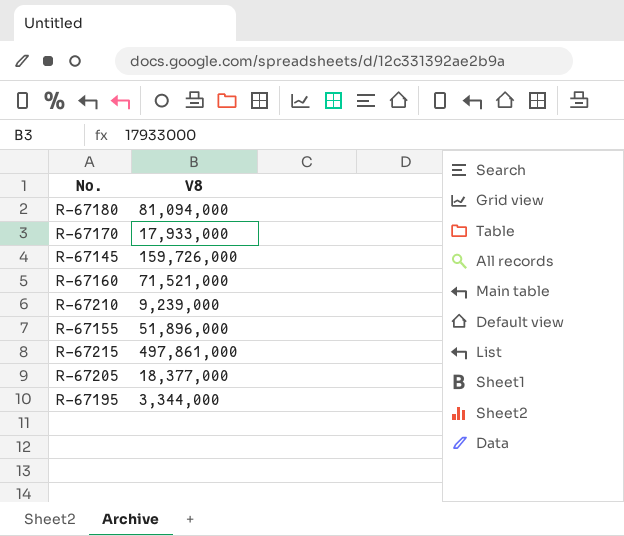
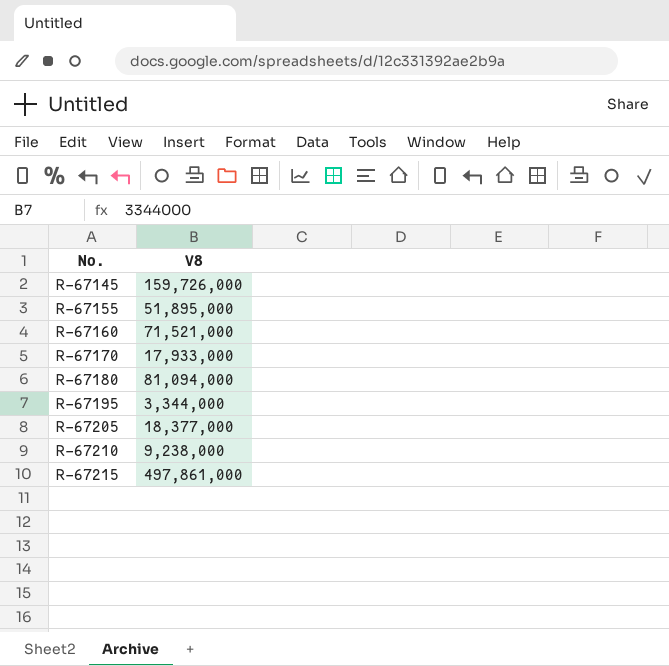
row order: none -> No. ascending
R-67155 | V8: 51,896,000 -> 51,895,000
R-67210 | V8: 9,239,000 -> 9,238,000

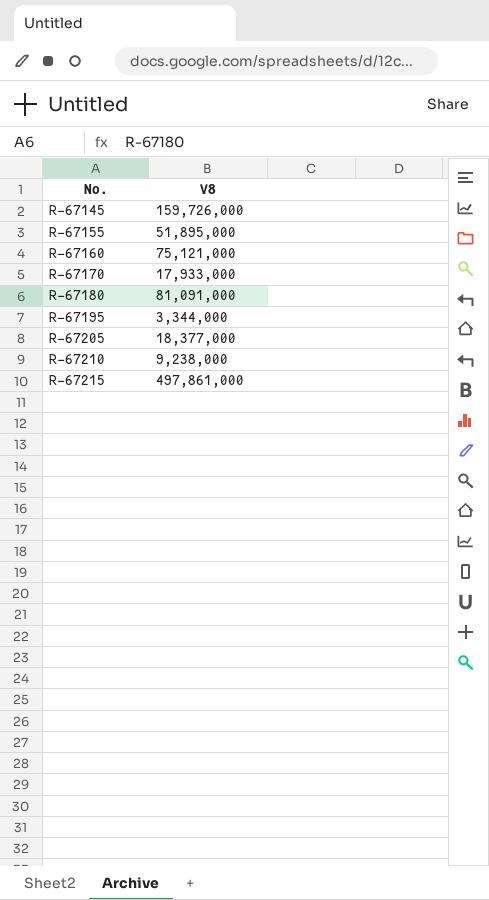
R-67160 | V8: 71,521,000 -> 75,121,000
R-67180 | V8: 81,094,000 -> 81,091,000

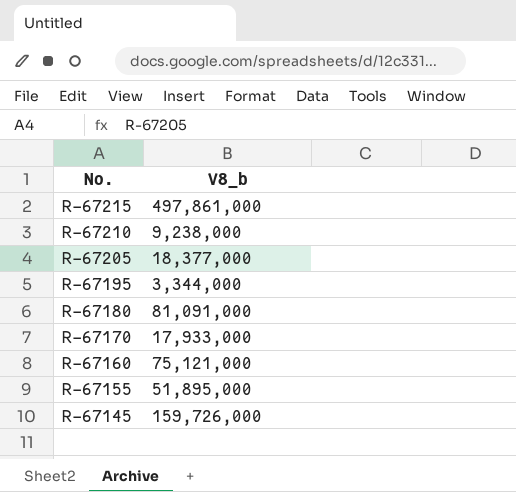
row order: No. ascending -> No. descending
column name: V8 -> V8_b

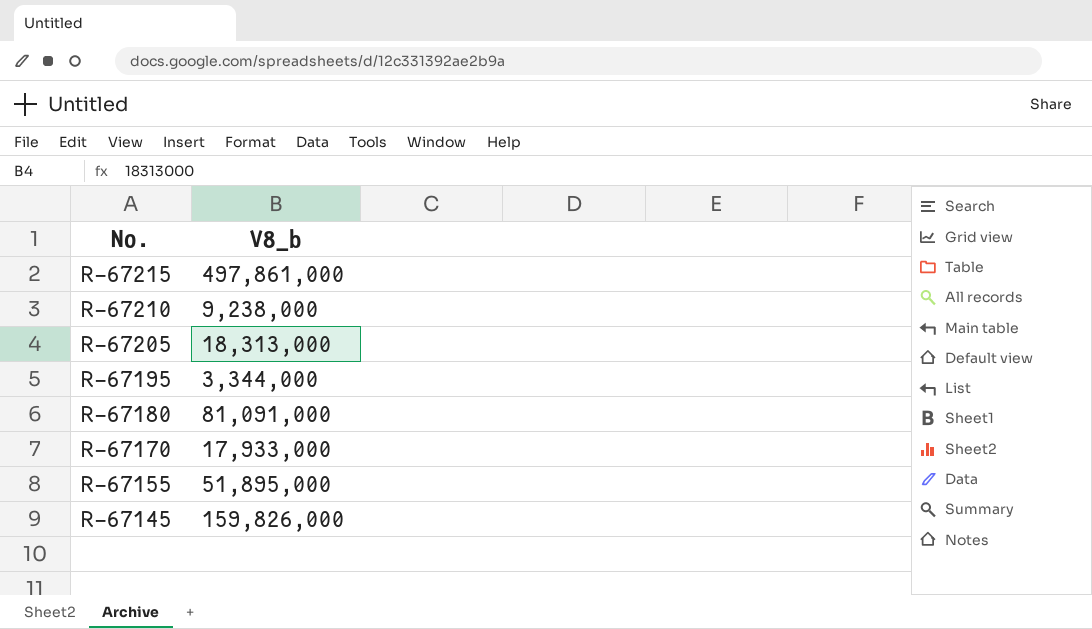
row R-67160: 75,121,000 -> none
R-67205 | V8_b: 18,377,000 -> 18,313,000
R-67145 | V8_b: 159,726,000 -> 159,826,000

